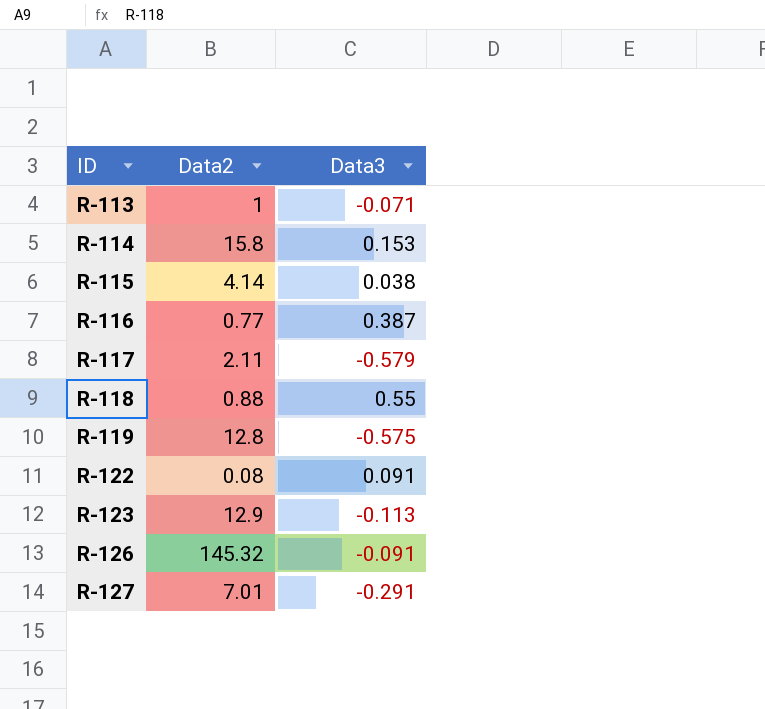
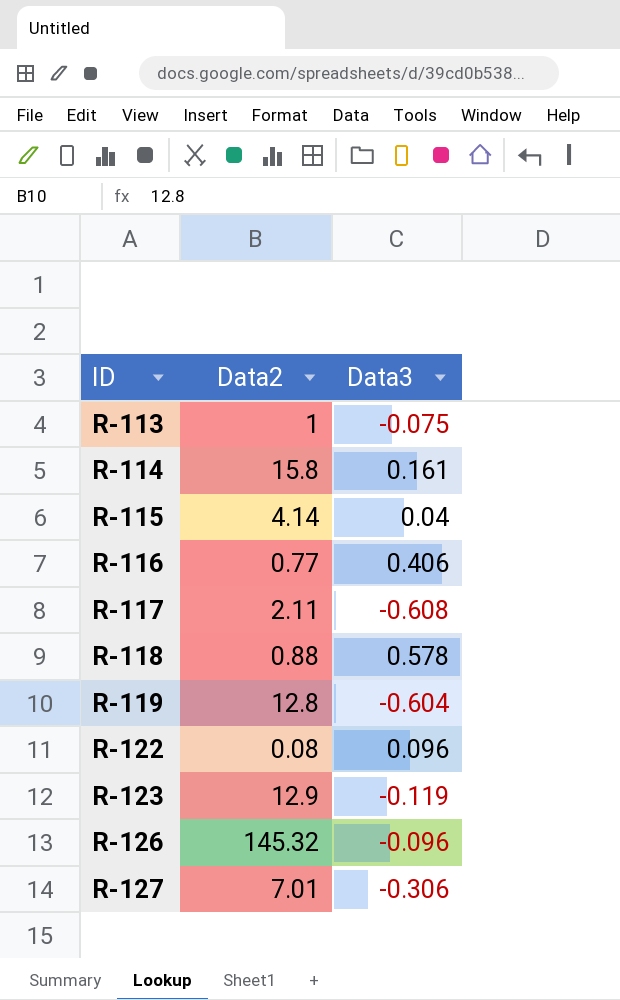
R-113 | Data3: -0.071 -> -0.075
R-114 | Data3: 0.153 -> 0.161
R-115 | Data3: 0.038 -> 0.04
R-116 | Data3: 0.387 -> 0.406
R-117 | Data3: -0.579 -> -0.608
R-118 | Data3: 0.55 -> 0.578
R-119 | Data3: -0.575 -> -0.604
R-122 | Data3: 0.091 -> 0.096
R-123 | Data3: -0.113 -> -0.119
R-126 | Data3: -0.091 -> -0.096
R-127 | Data3: -0.291 -> -0.306

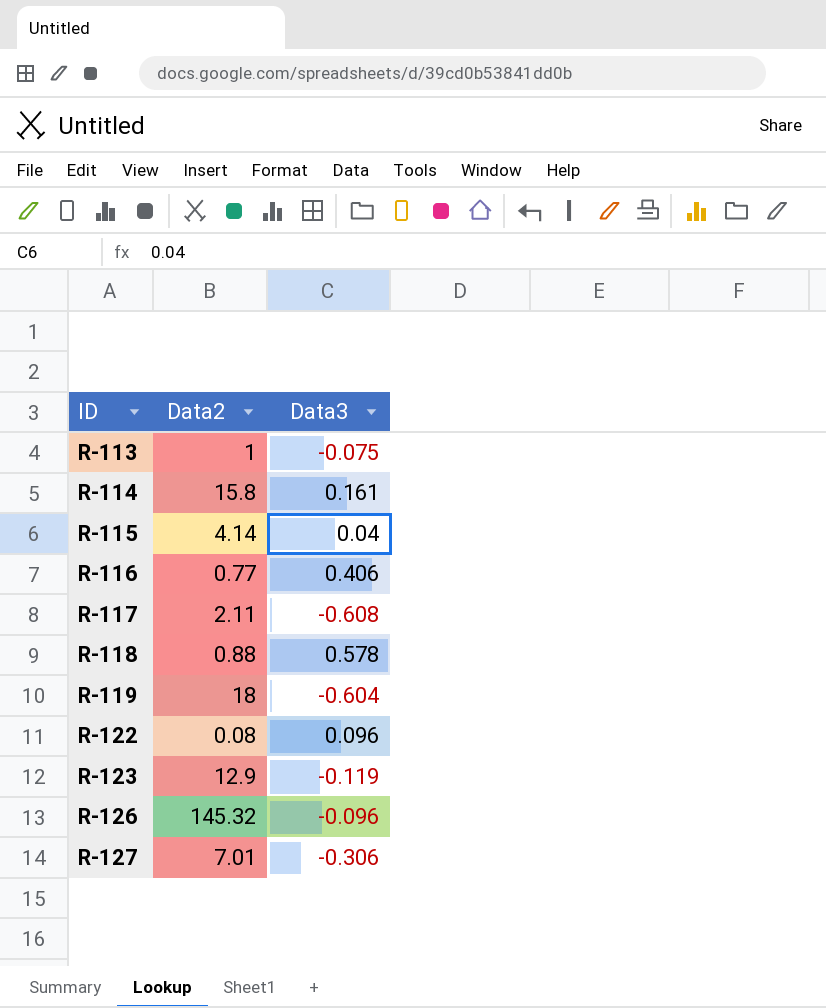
R-119 | Data2: 12.8 -> 18

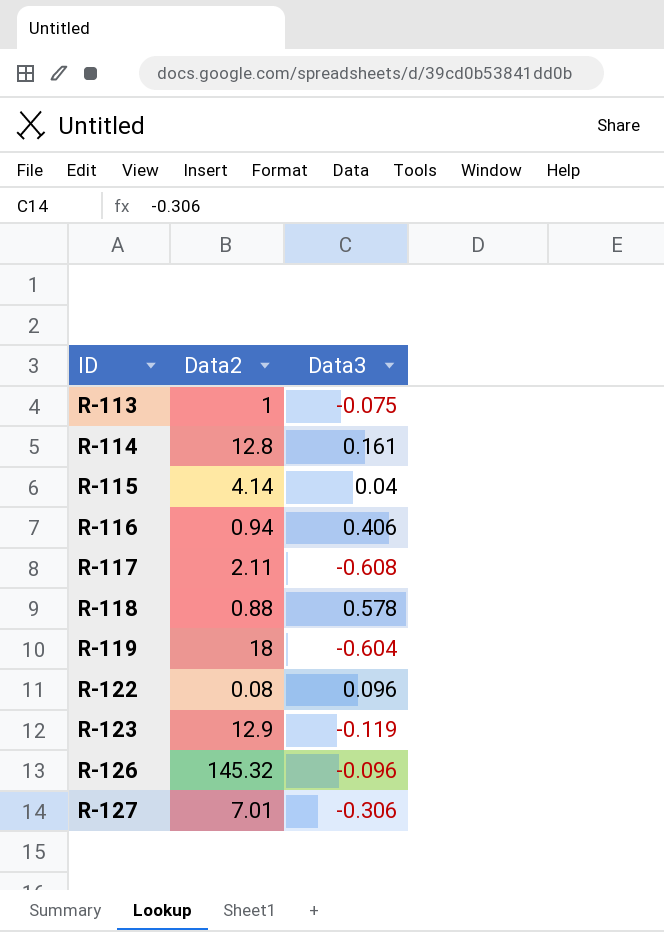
R-114 | Data2: 15.8 -> 12.8
R-116 | Data2: 0.77 -> 0.94

